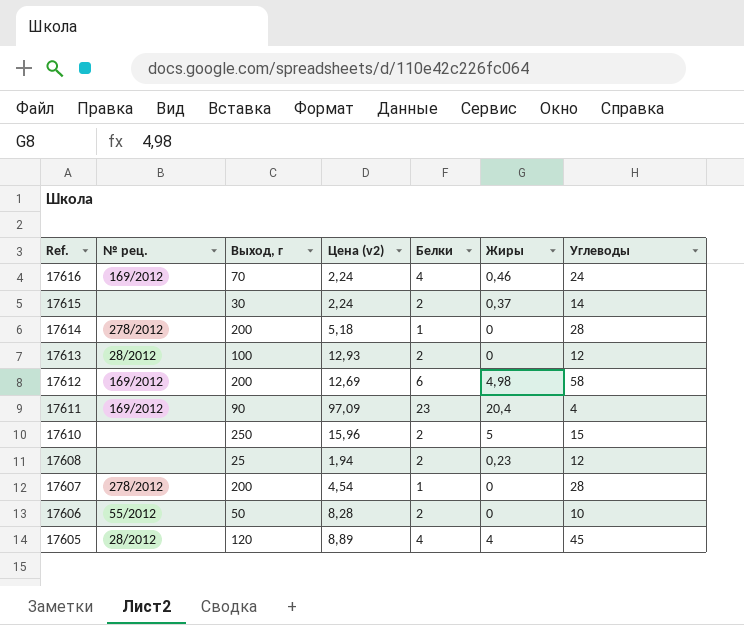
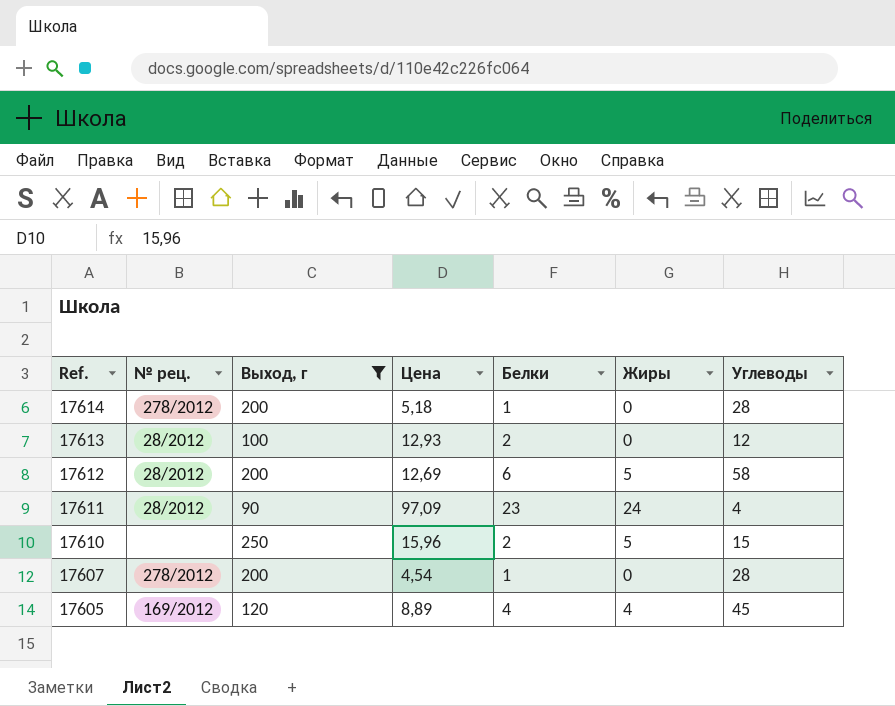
filter: none -> Выход, г >= 90
column name: Цена (v2) -> Цена
17612 | № рец.: 169/2012 -> 28/2012
17612 | Жиры: 4,98 -> 5
17611 | № рец.: 169/2012 -> 28/2012
17611 | Жиры: 20,4 -> 24
17605 | № рец.: 28/2012 -> 169/2012

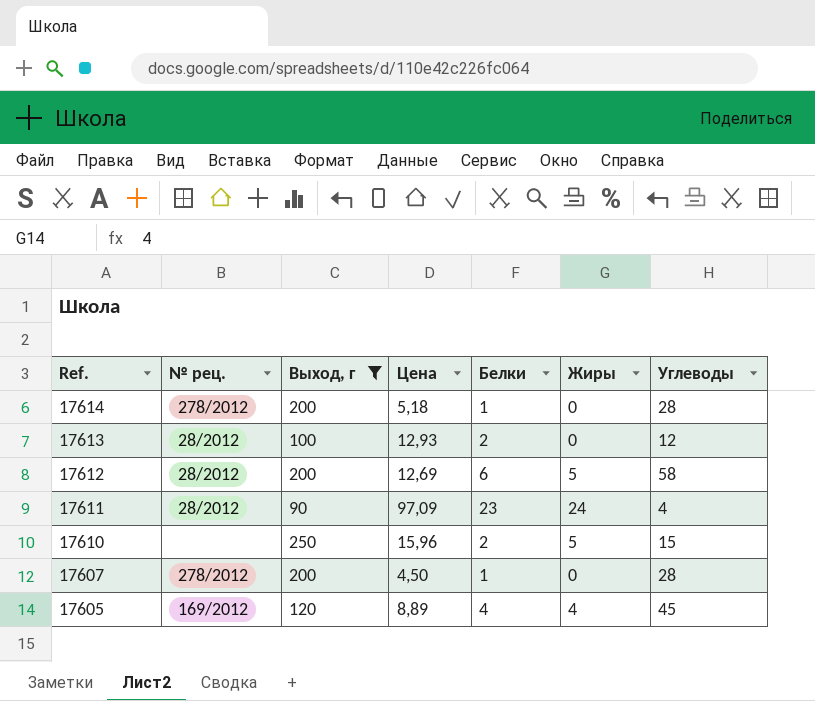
17607 | Цена: 4,54 -> 4,50

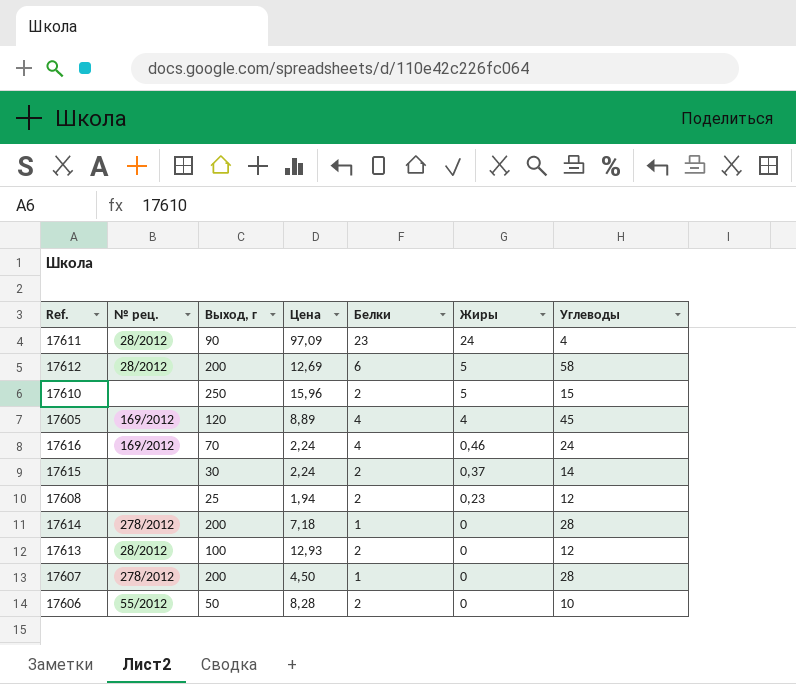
filter: Выход, г >= 90 -> none
row order: Ref. descending -> Жиры descending
17614 | Цена: 5,18 -> 7,18

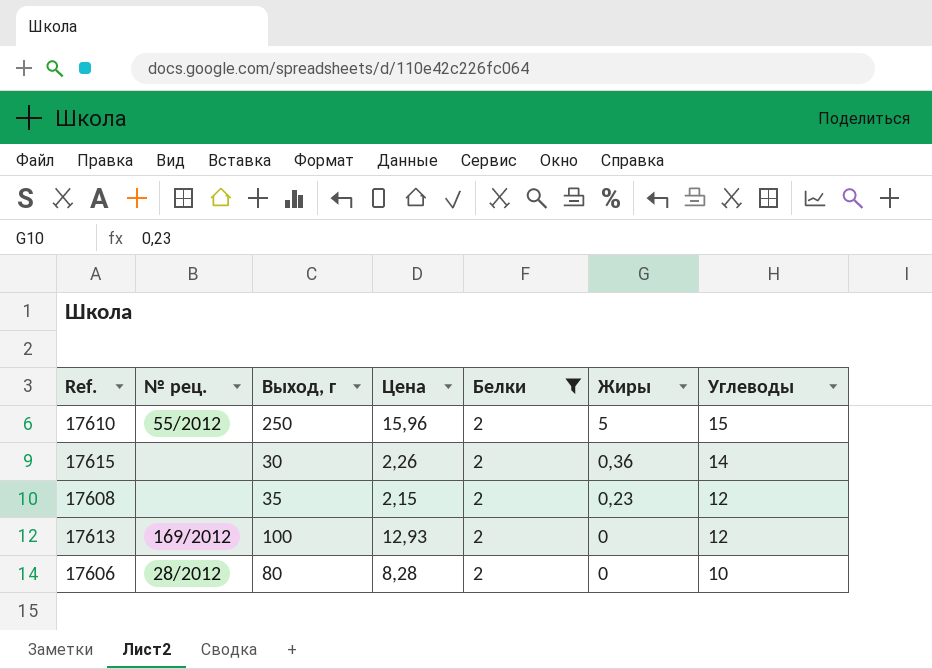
filter: none -> Белки = 2
17610 | № рец.: none -> 55/2012
17615 | Цена: 2,24 -> 2,26
17615 | Жиры: 0,37 -> 0,36
17608 | Выход, г: 25 -> 35
17608 | Цена: 1,94 -> 2,15
17613 | № рец.: 28/2012 -> 169/2012
17606 | № рец.: 55/2012 -> 28/2012
17606 | Выход, г: 50 -> 80

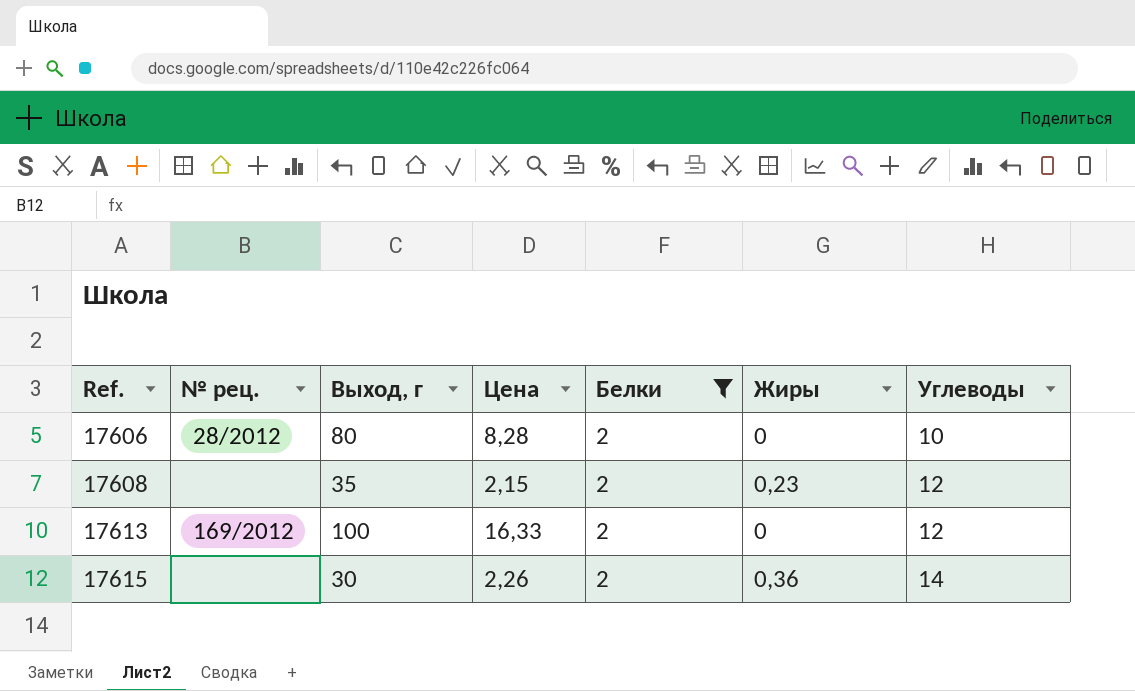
row order: Жиры descending -> Ref. ascending
row 17610: 55/2012 | 250 | 15,96 | 2 | 5 | 15 -> none
17613 | Цена: 12,93 -> 16,33

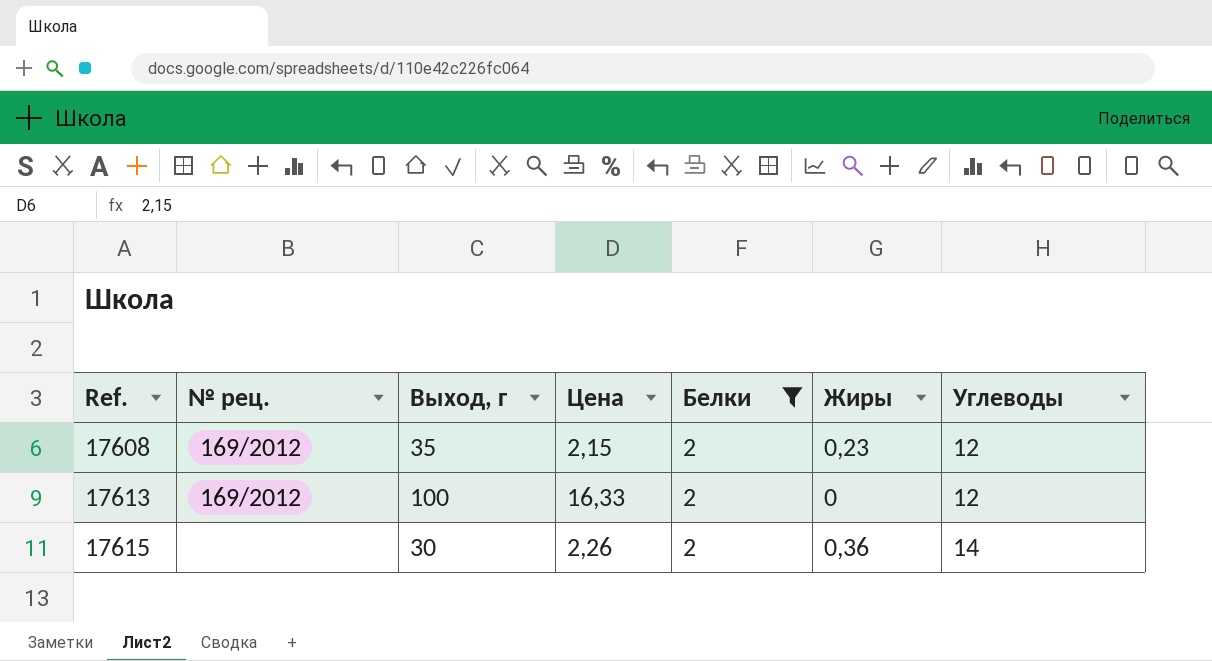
row 17606: 28/2012 | 80 | 8,28 | 2 | 0 | 10 -> none
17608 | № рец.: none -> 169/2012

